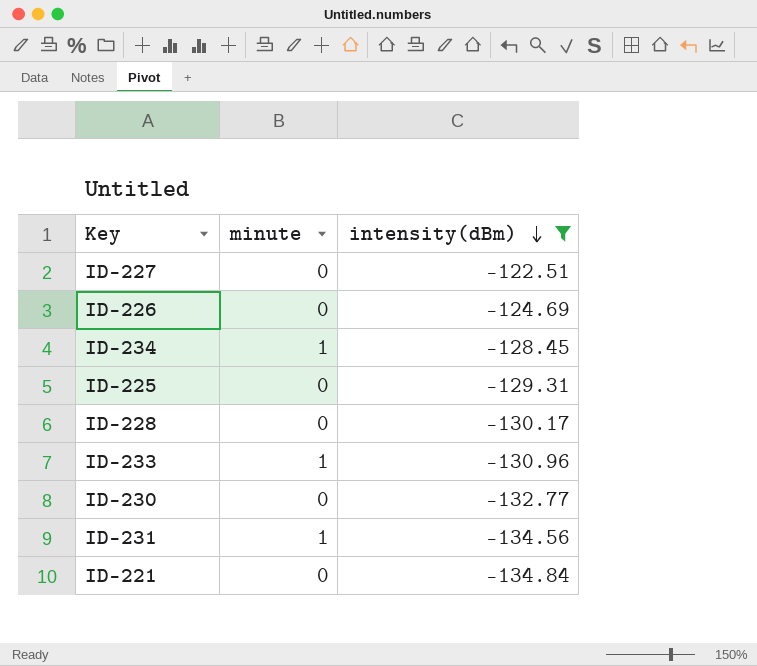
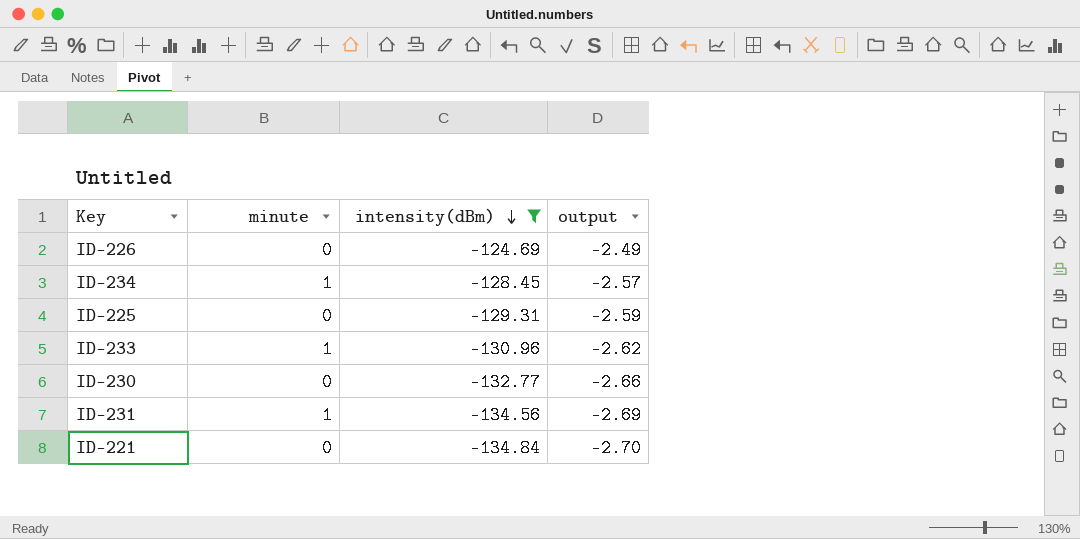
column output | formula: none -> [intensity(dBm)] * 0.02
row ID-227: 0 | -122.51 -> none
row ID-228: 0 | -130.17 -> none

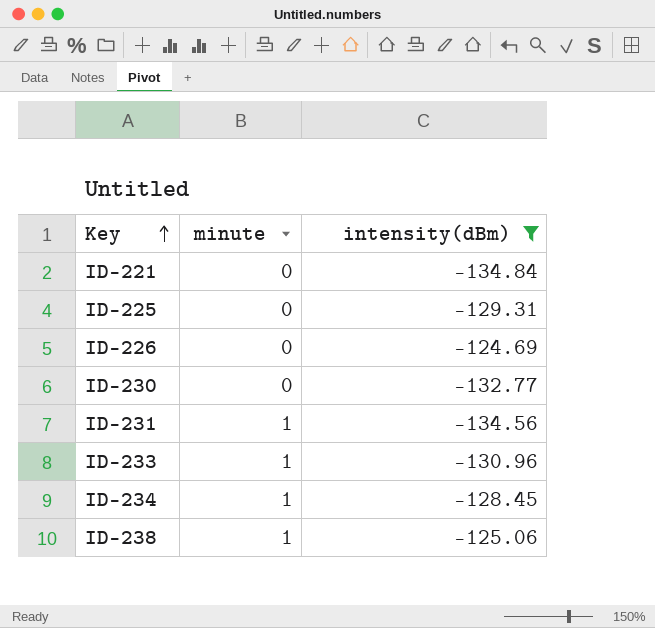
row order: intensity(dBm) descending -> Key ascending
column output | formula: [intensity(dBm)] * 0.02 -> none
row ID-238: none -> 1 | -125.06

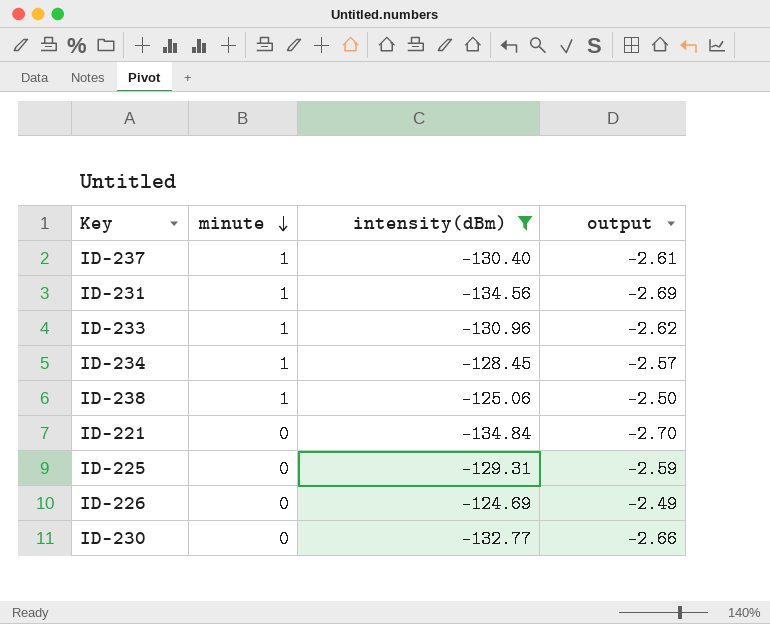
row order: Key ascending -> minute descending
column output | formula: none -> [intensity(dBm)] * 0.02
row ID-237: none -> 1 | -130.40 | -2.61

